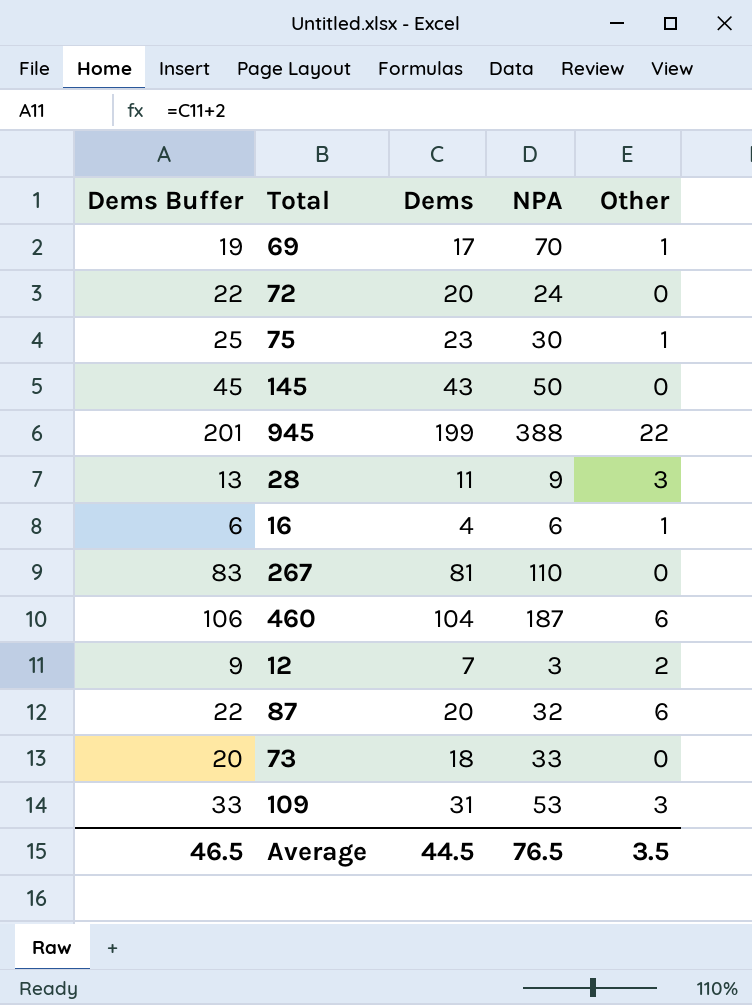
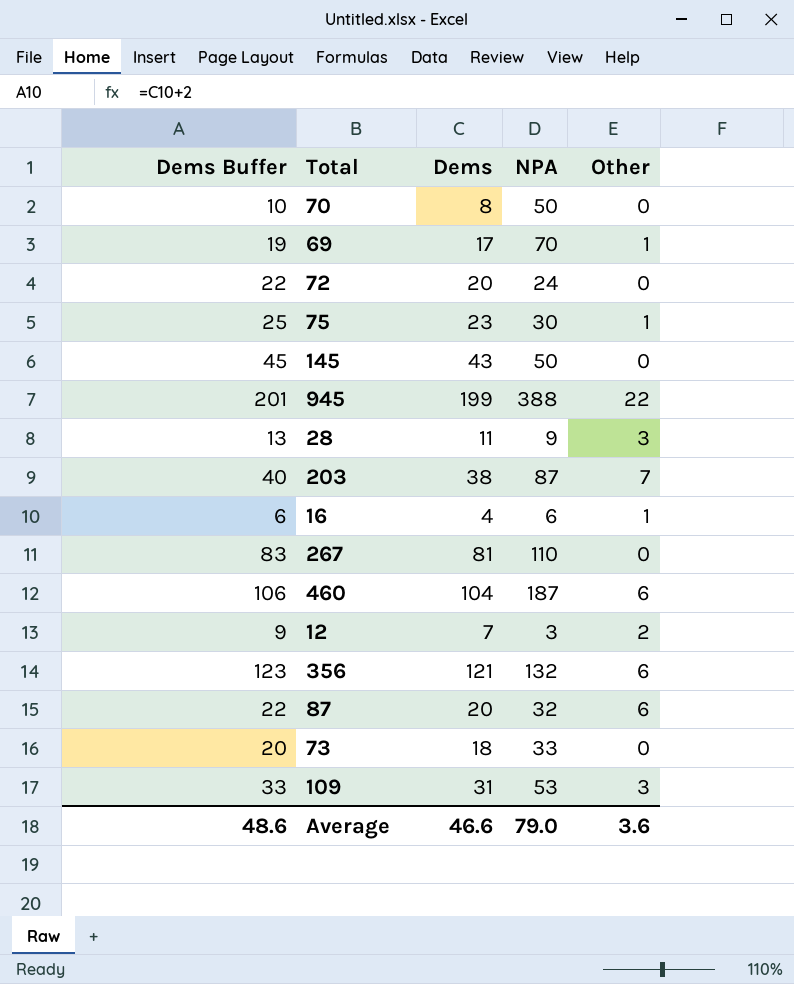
row 70: none -> 10 | 8 | 50 | 0
row 203: none -> 40 | 38 | 87 | 7
row 356: none -> 123 | 121 | 132 | 6
Average | Dems Buffer: 46.5 -> 48.6
Average | Dems: 44.5 -> 46.6
Average | NPA: 76.5 -> 79.0
Average | Other: 3.5 -> 3.6

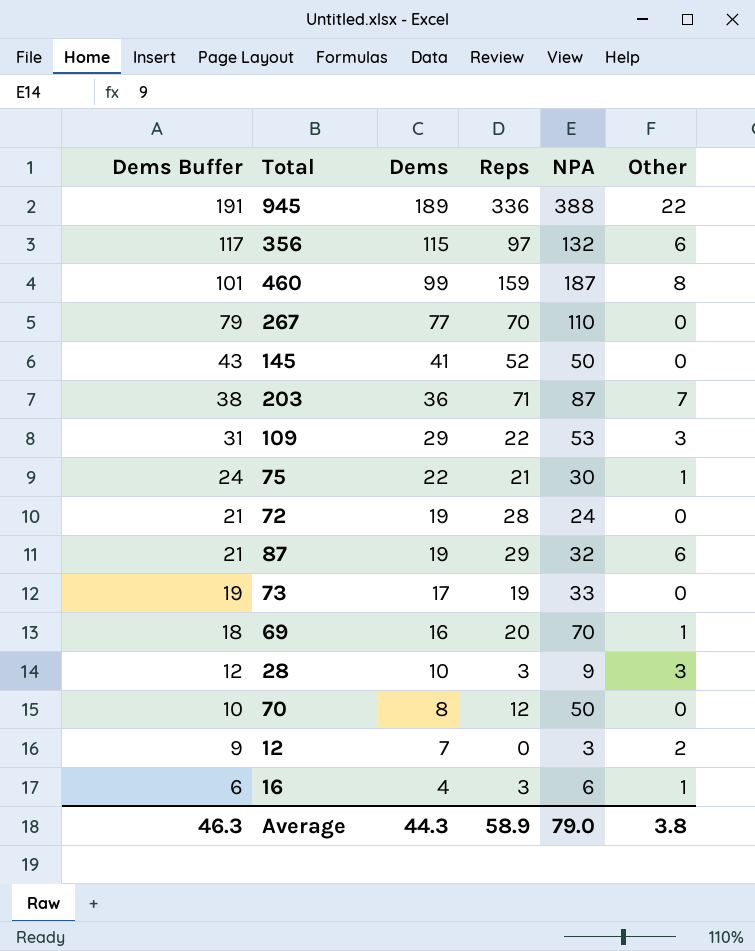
row order: none -> Dems Buffer descending
column Reps | position: none -> 4
945 | Dems Buffer: 201 -> 191
945 | Dems: 199 -> 189
356 | Dems Buffer: 123 -> 117
356 | Dems: 121 -> 115
460 | Dems Buffer: 106 -> 101
460 | Dems: 104 -> 99
460 | Other: 6 -> 8
267 | Dems Buffer: 83 -> 79
267 | Dems: 81 -> 77
145 | Dems Buffer: 45 -> 43
145 | Dems: 43 -> 41
203 | Dems Buffer: 40 -> 38
203 | Dems: 38 -> 36
109 | Dems Buffer: 33 -> 31
109 | Dems: 31 -> 29
75 | Dems Buffer: 25 -> 24
75 | Dems: 23 -> 22
72 | Dems Buffer: 22 -> 21
72 | Dems: 20 -> 19
87 | Dems Buffer: 22 -> 21
87 | Dems: 20 -> 19
73 | Dems Buffer: 20 -> 19
73 | Dems: 18 -> 17
69 | Dems Buffer: 19 -> 18
69 | Dems: 17 -> 16
28 | Dems Buffer: 13 -> 12
28 | Dems: 11 -> 10
Average | Dems Buffer: 48.6 -> 46.3
Average | Dems: 46.6 -> 44.3
Average | Other: 3.6 -> 3.8

